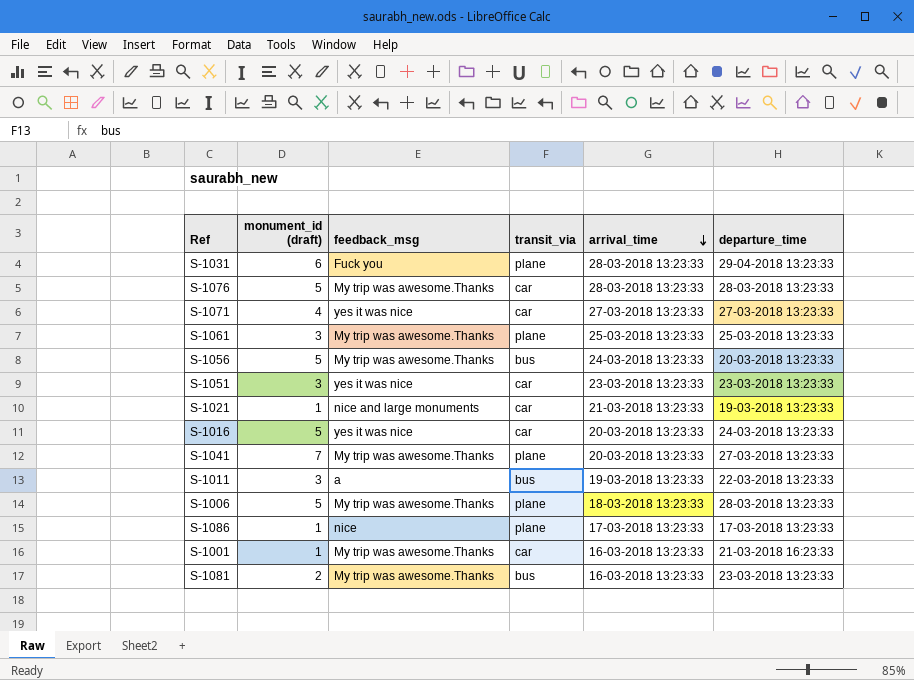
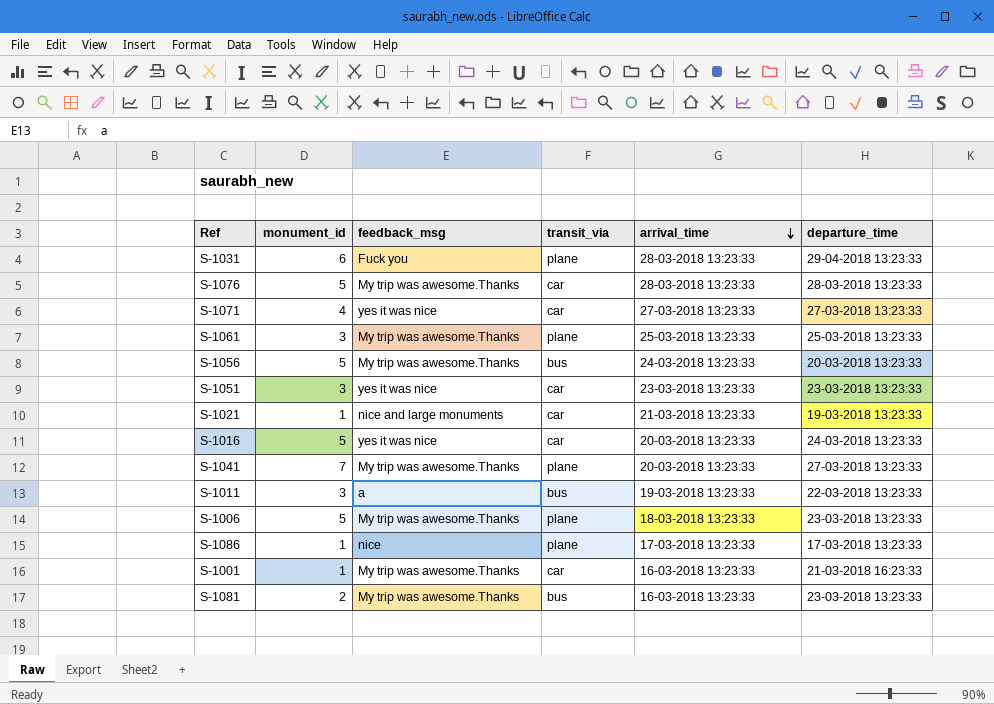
column name: monument_id (draft) -> monument_id
S-1006 | departure_time: 28-03-2018 13:23:33 -> 23-03-2018 13:23:33

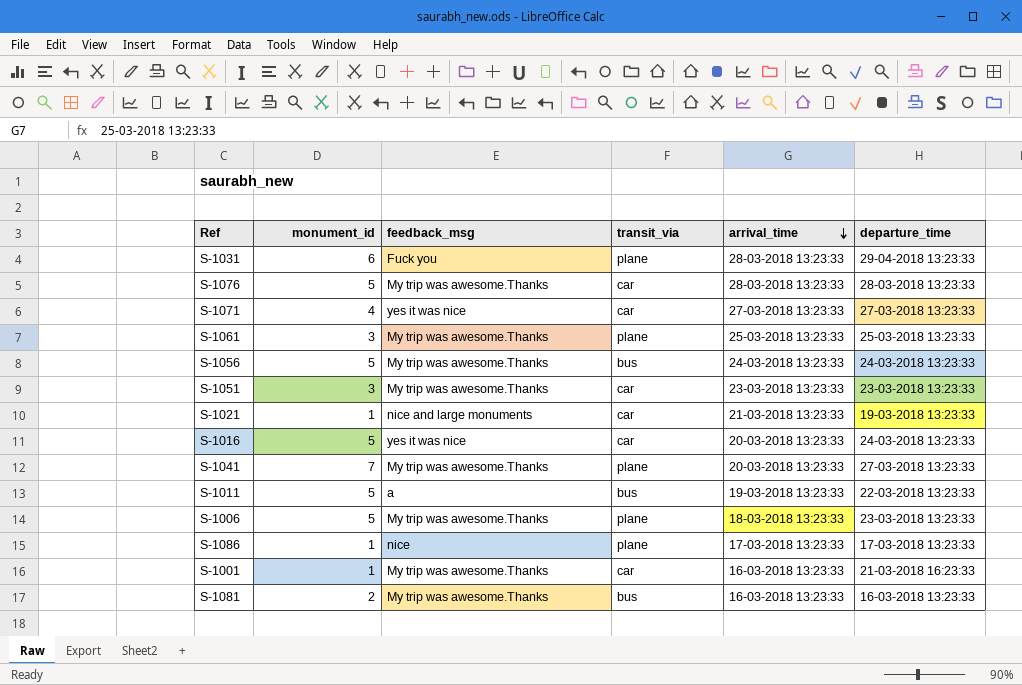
S-1056 | departure_time: 20-03-2018 13:23:33 -> 24-03-2018 13:23:33
S-1051 | feedback_msg: yes it was nice -> My trip was awesome.Thanks
S-1011 | monument_id: 3 -> 5
S-1081 | departure_time: 23-03-2018 13:23:33 -> 16-03-2018 13:23:33

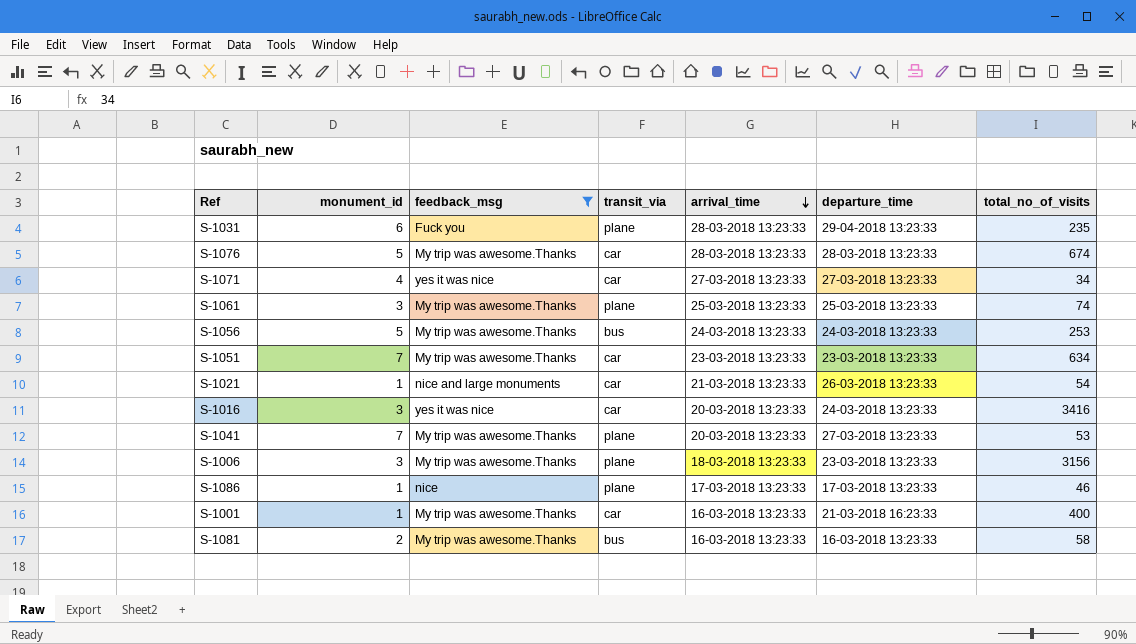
filter: none -> feedback_msg != a
column total_no_of_visits | position: none -> 7
S-1051 | monument_id: 3 -> 7
S-1021 | departure_time: 19-03-2018 13:23:33 -> 26-03-2018 13:23:33
S-1016 | monument_id: 5 -> 3
S-1006 | monument_id: 5 -> 3

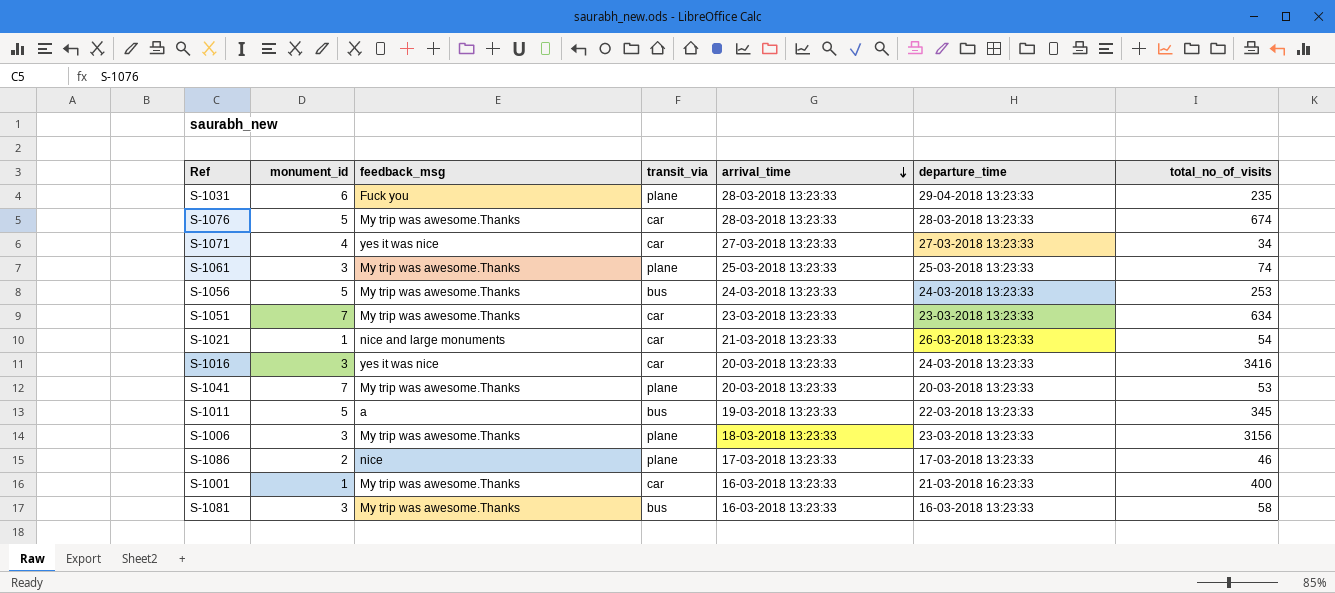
filter: feedback_msg != a -> none
S-1041 | departure_time: 27-03-2018 13:23:33 -> 20-03-2018 13:23:33
S-1086 | monument_id: 1 -> 2
S-1081 | monument_id: 2 -> 3

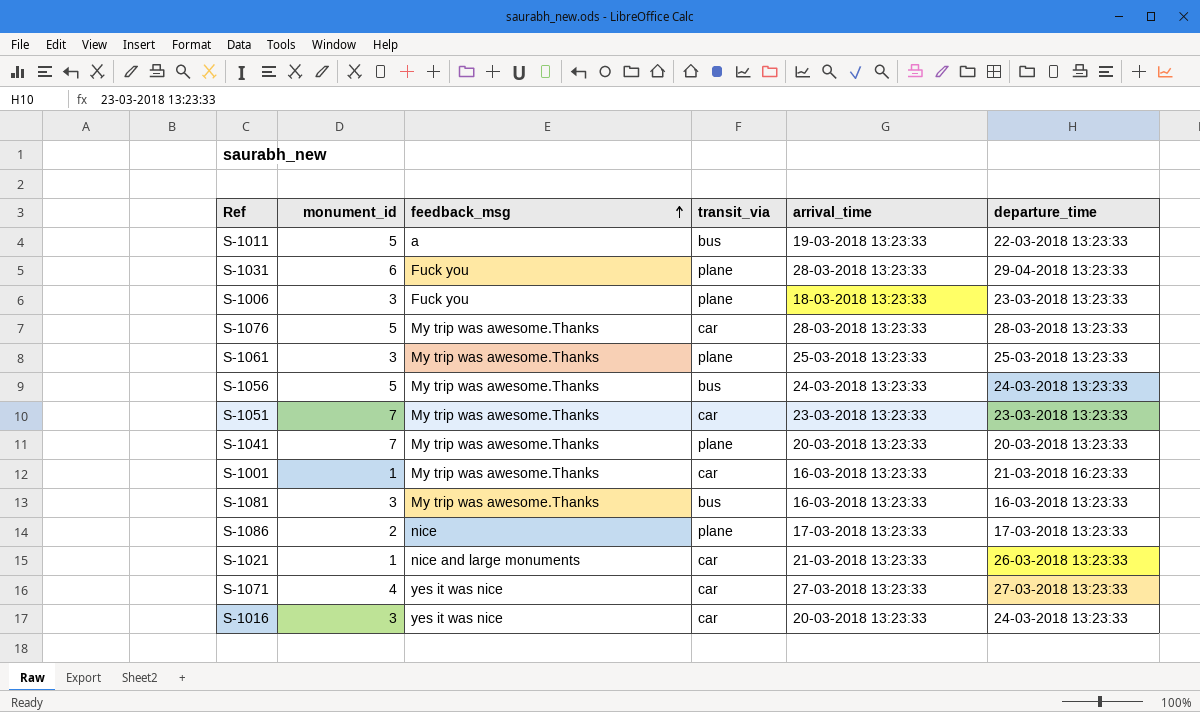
row order: arrival_time descending -> feedback_msg ascending
column total_no_of_visits | position: 7 -> none
S-1006 | feedback_msg: My trip was awesome.Thanks -> Fuck you

